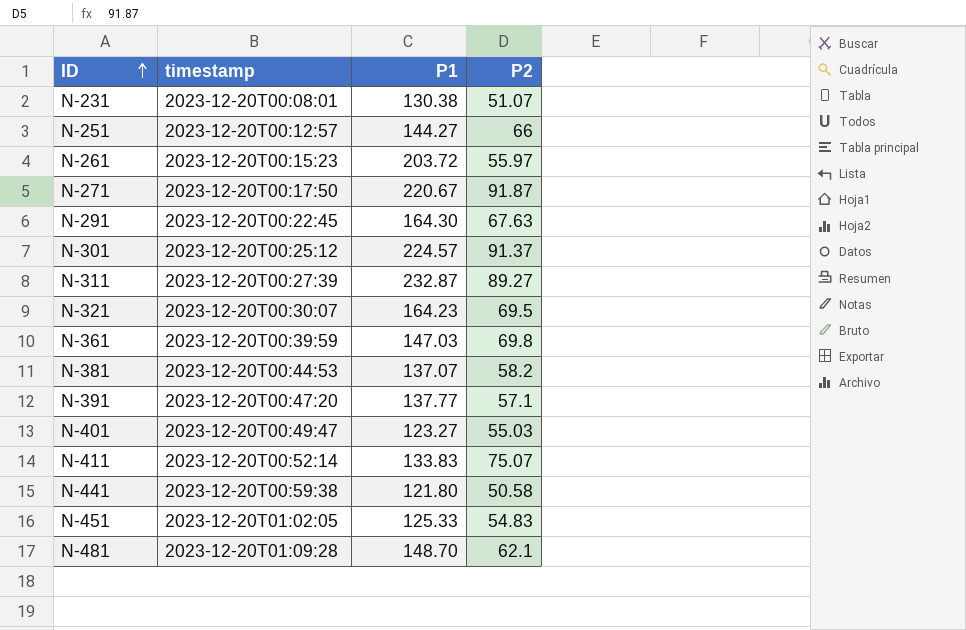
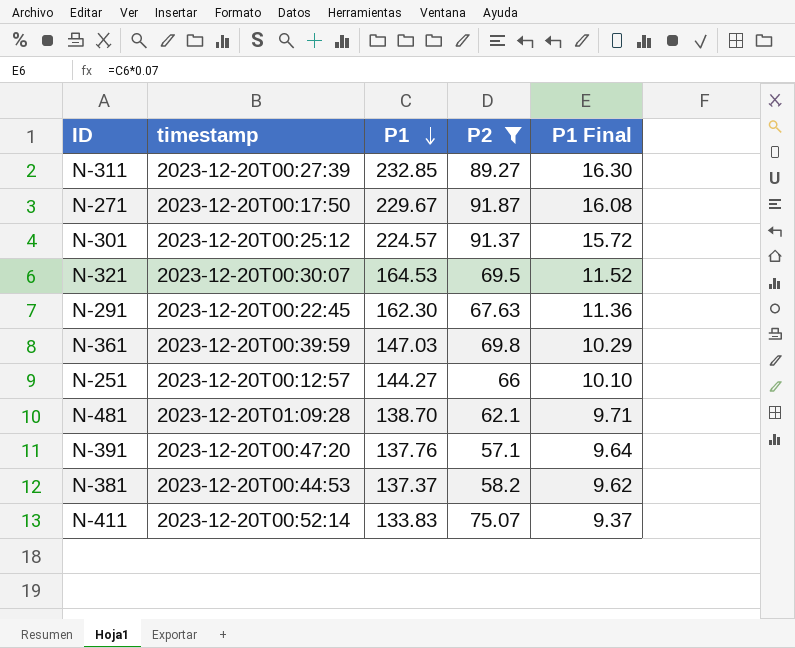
filter: none -> P2 >= 57.1
row order: ID ascending -> P1 descending
column P1 Final | formula: none -> [P1] * 0.07
N-311 | P1: 232.87 -> 232.85
N-271 | P1: 220.67 -> 229.67
N-321 | P1: 164.23 -> 164.53
N-291 | P1: 164.30 -> 162.30
N-481 | P1: 148.70 -> 138.70
N-391 | P1: 137.77 -> 137.76
N-381 | P1: 137.07 -> 137.37

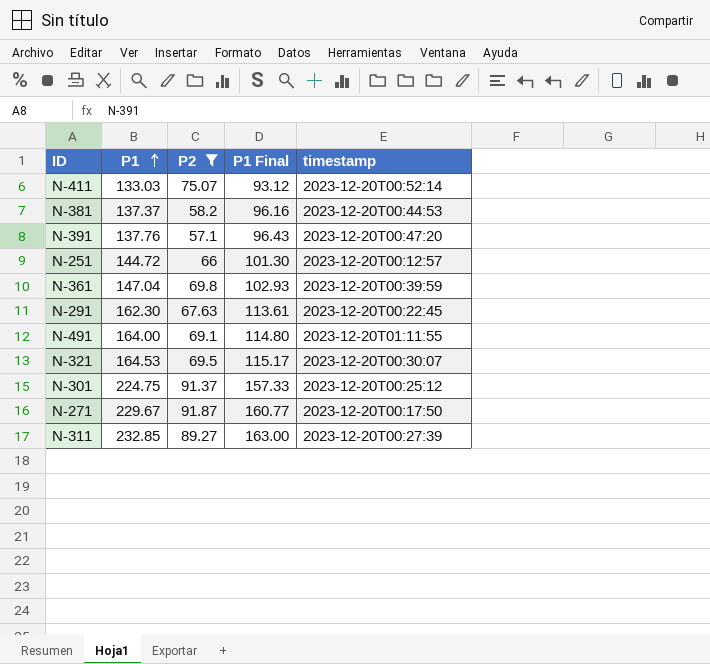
row order: P1 descending -> P1 ascending
column P1 Final | formula: [P1] * 0.07 -> [P1] * 0.7
column timestamp | position: 2 -> 5
row N-481: 2023-12-20T01:09:28 | 138.70 | 62.1 | 9.71 -> none
N-411 | P1: 133.83 -> 133.03
N-251 | P1: 144.27 -> 144.72
N-361 | P1: 147.03 -> 147.04
row N-491: none -> 164.00 | 69.1 | 114.80 | 2023-12-20T01:11:55
N-301 | P1: 224.57 -> 224.75

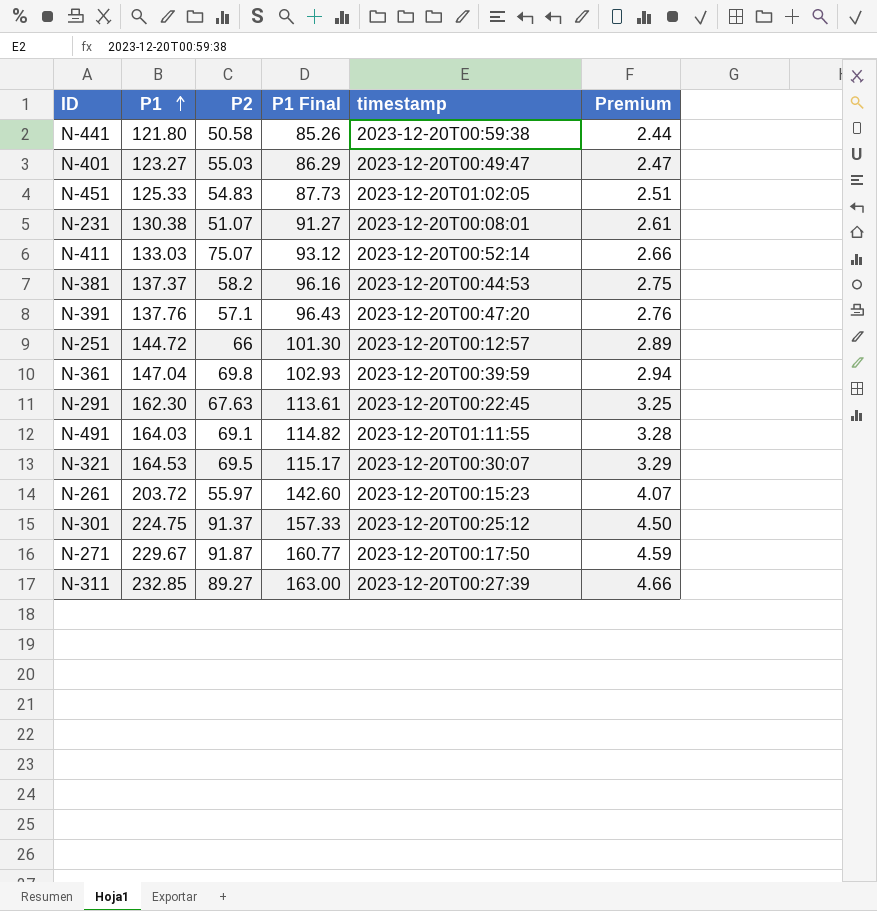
filter: P2 >= 57.1 -> none
column Premium | formula: none -> [P1] * 0.02
N-491 | P1: 164.00 -> 164.03
N-491 | P1 Final: 114.80 -> 114.82

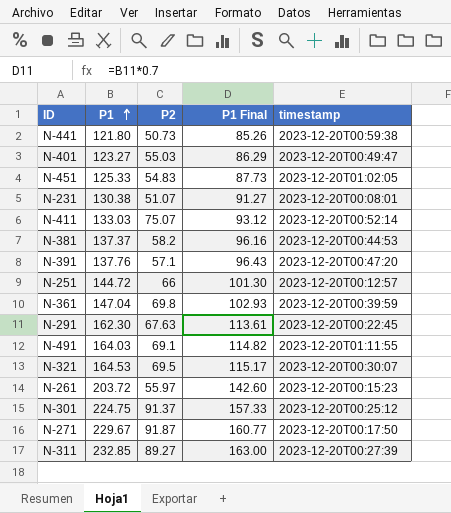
column Premium | formula: [P1] * 0.02 -> none
N-441 | P2: 50.58 -> 50.73

